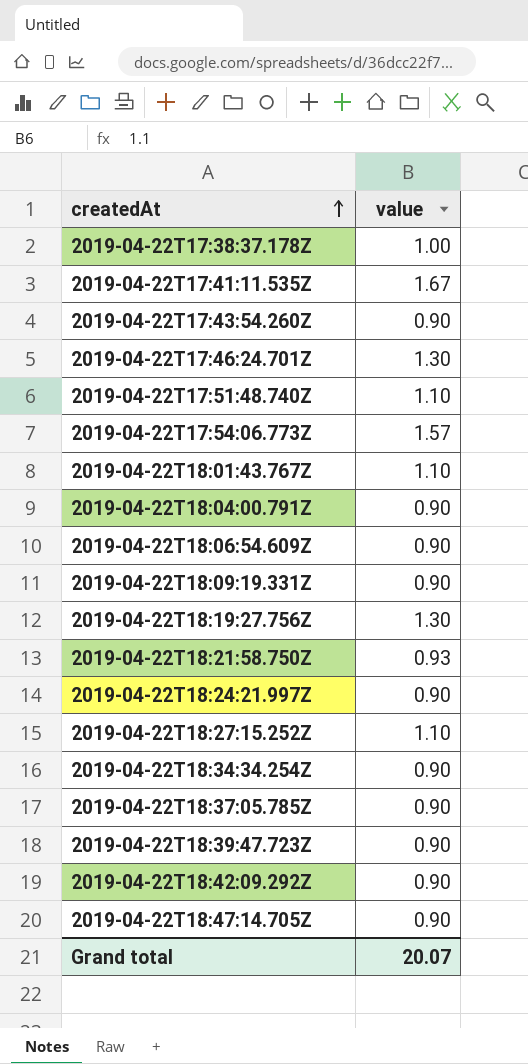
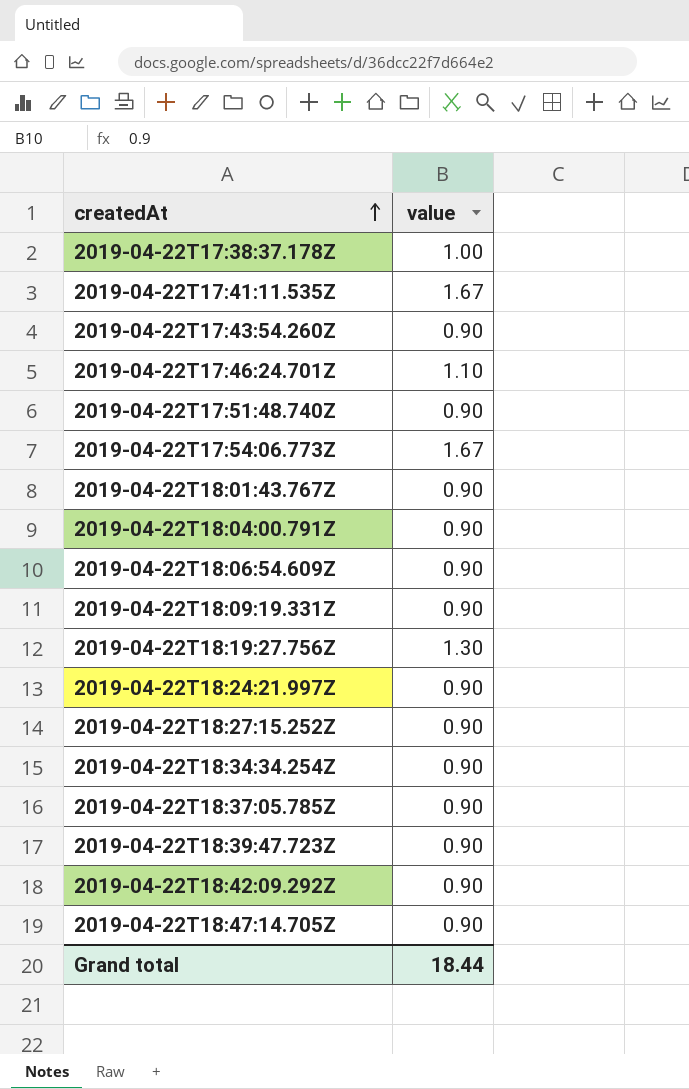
row 2019-04-22T18:21:58.750Z: 0.93 -> none
2019-04-22T17:46:24.701Z | value: 1.30 -> 1.10
2019-04-22T17:51:48.740Z | value: 1.10 -> 0.90
2019-04-22T17:54:06.773Z | value: 1.57 -> 1.67
2019-04-22T18:01:43.767Z | value: 1.10 -> 0.90
2019-04-22T18:27:15.252Z | value: 1.10 -> 0.90
Grand total | value: 20.07 -> 18.44

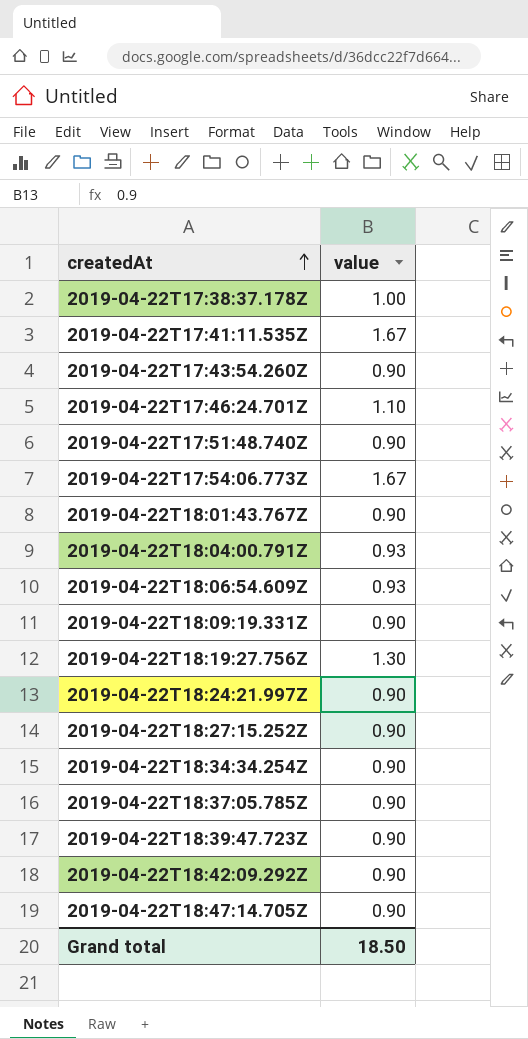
2019-04-22T18:04:00.791Z | value: 0.90 -> 0.93
2019-04-22T18:06:54.609Z | value: 0.90 -> 0.93
Grand total | value: 18.44 -> 18.50

